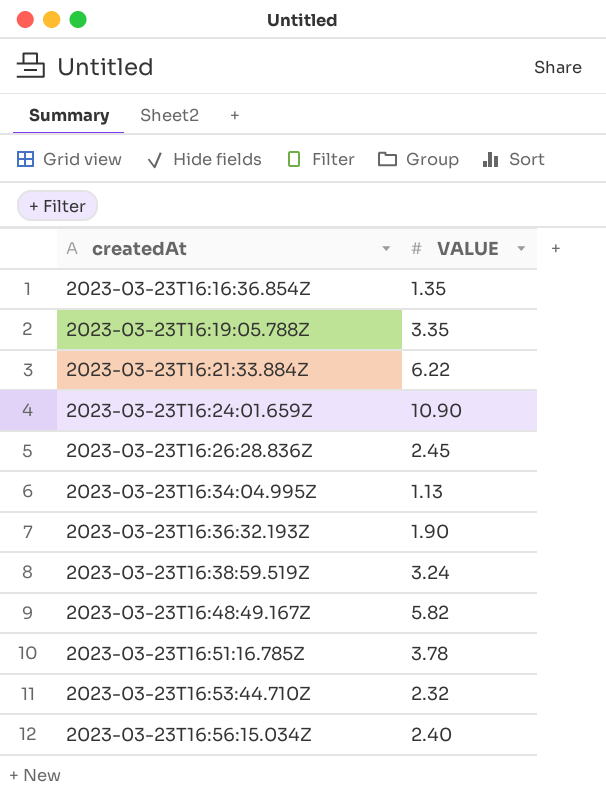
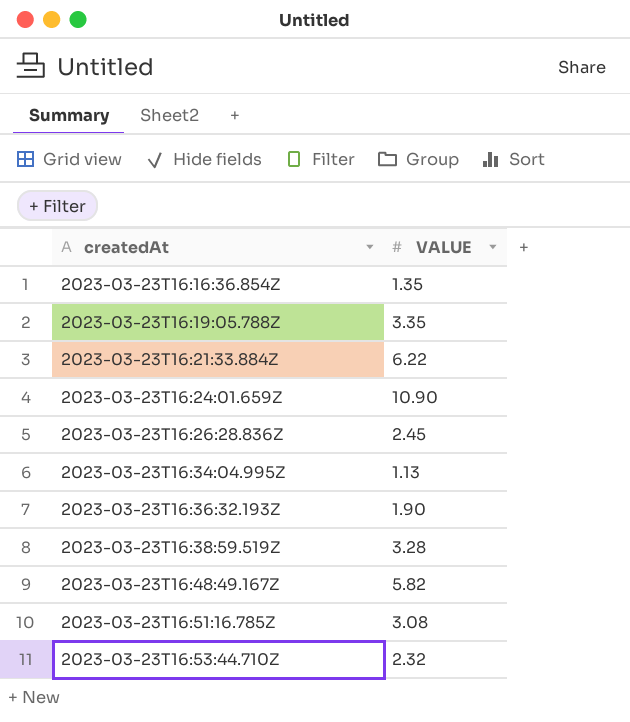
row 2023-03-23T16:56:15.034Z: 2.40 -> none
2023-03-23T16:38:59.519Z | VALUE: 3.24 -> 3.28
2023-03-23T16:51:16.785Z | VALUE: 3.78 -> 3.08

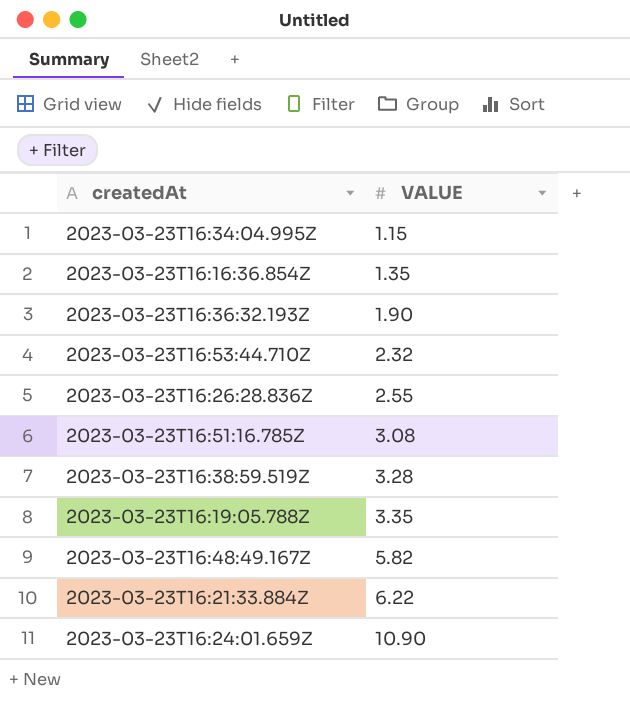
row order: createdAt ascending -> VALUE ascending
2023-03-23T16:34:04.995Z | VALUE: 1.13 -> 1.15
2023-03-23T16:26:28.836Z | VALUE: 2.45 -> 2.55

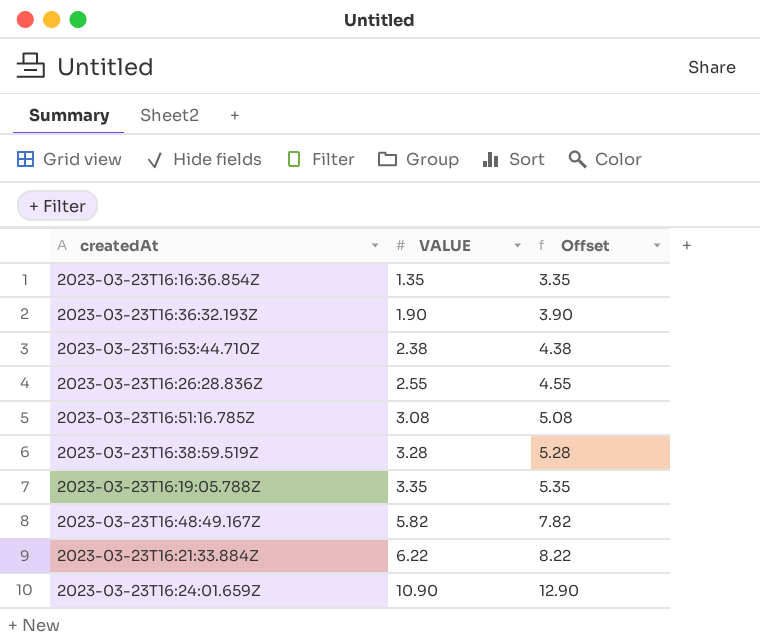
column Offset | formula: none -> [VALUE] + 2
row 2023-03-23T16:34:04.995Z: 1.15 -> none
2023-03-23T16:53:44.710Z | VALUE: 2.32 -> 2.38

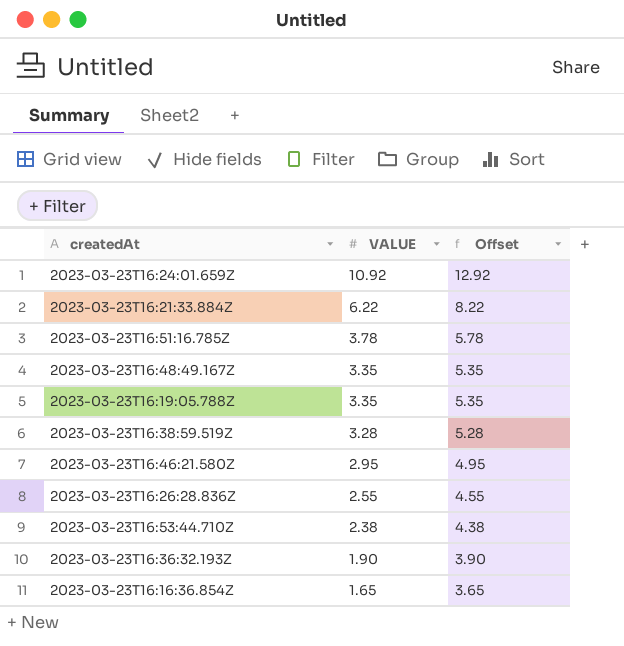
row order: VALUE ascending -> VALUE descending
2023-03-23T16:24:01.659Z | VALUE: 10.90 -> 10.92
2023-03-23T16:24:01.659Z | Offset: 12.90 -> 12.92
2023-03-23T16:51:16.785Z | VALUE: 3.08 -> 3.78
2023-03-23T16:51:16.785Z | Offset: 5.08 -> 5.78
2023-03-23T16:48:49.167Z | VALUE: 5.82 -> 3.35
2023-03-23T16:48:49.167Z | Offset: 7.82 -> 5.35
row 2023-03-23T16:46:21.580Z: none -> 2.95 | 4.95
2023-03-23T16:16:36.854Z | VALUE: 1.35 -> 1.65
2023-03-23T16:16:36.854Z | Offset: 3.35 -> 3.65

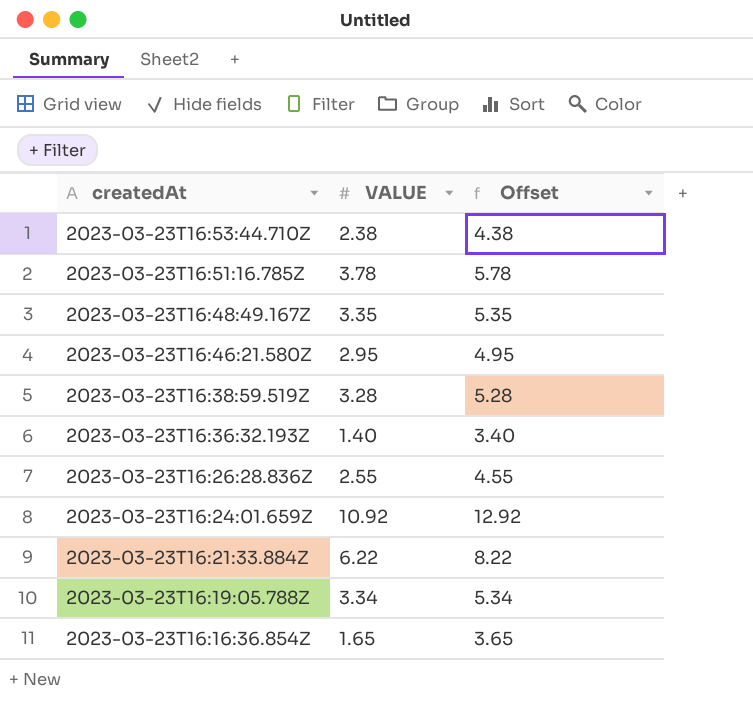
row order: VALUE descending -> createdAt descending
2023-03-23T16:36:32.193Z | VALUE: 1.90 -> 1.40
2023-03-23T16:36:32.193Z | Offset: 3.90 -> 3.40
2023-03-23T16:19:05.788Z | VALUE: 3.35 -> 3.34
2023-03-23T16:19:05.788Z | Offset: 5.35 -> 5.34

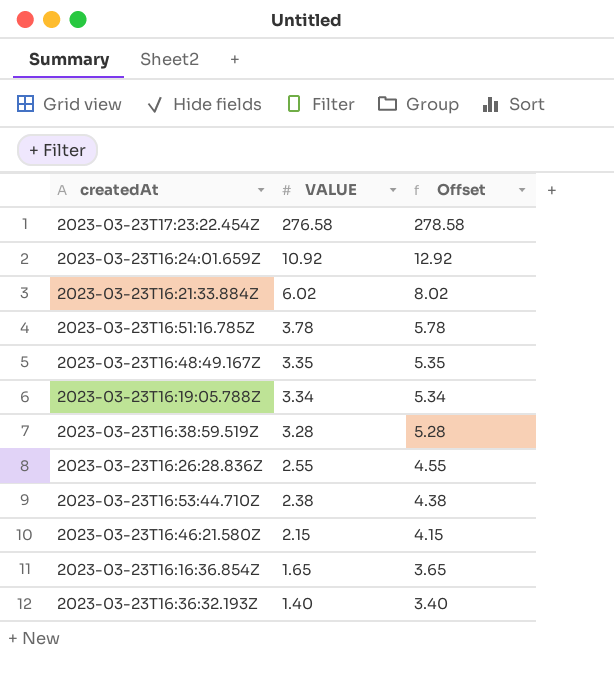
row order: createdAt descending -> VALUE descending
row 2023-03-23T17:23:22.454Z: none -> 276.58 | 278.58
2023-03-23T16:21:33.884Z | VALUE: 6.22 -> 6.02
2023-03-23T16:21:33.884Z | Offset: 8.22 -> 8.02
2023-03-23T16:46:21.580Z | VALUE: 2.95 -> 2.15
2023-03-23T16:46:21.580Z | Offset: 4.95 -> 4.15

